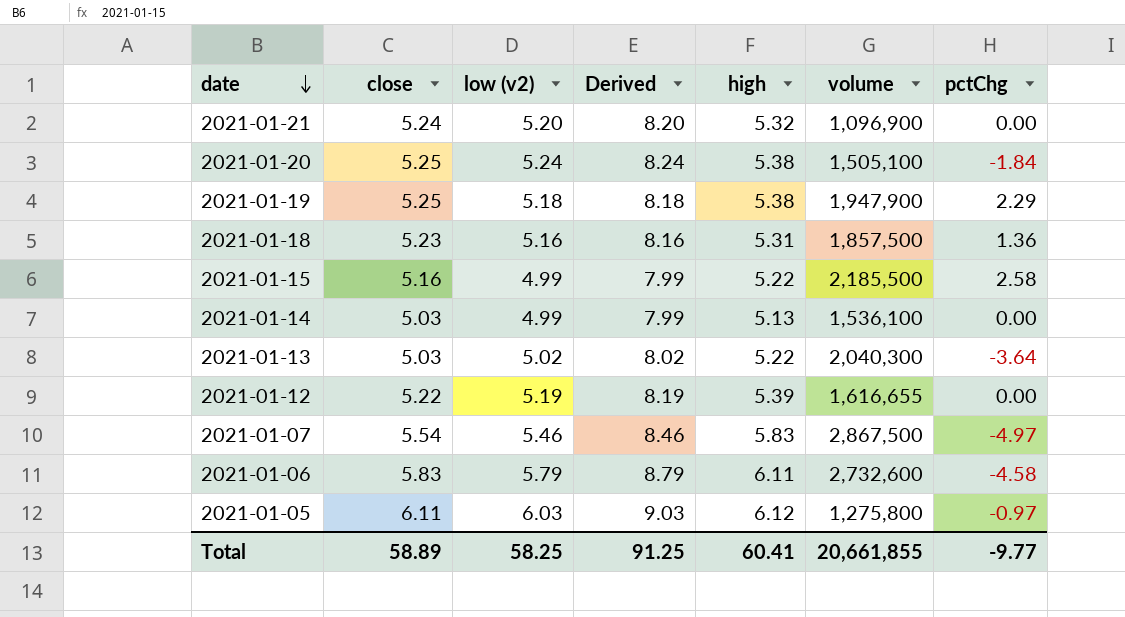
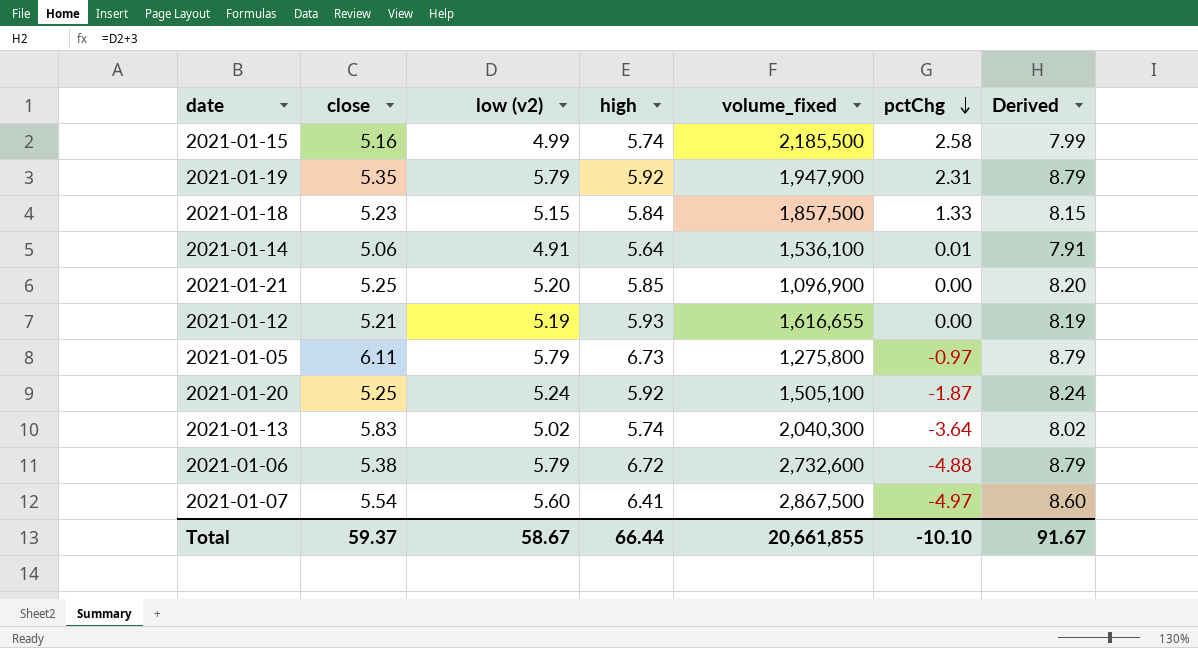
row order: date descending -> pctChg descending
column name: volume -> volume_fixed
column Derived | position: 4 -> 7
2021-01-15 | high: 5.22 -> 5.74
2021-01-19 | close: 5.25 -> 5.35
2021-01-19 | low (v2): 5.18 -> 5.79
2021-01-19 | high: 5.38 -> 5.92
2021-01-19 | pctChg: 2.29 -> 2.31
2021-01-19 | Derived: 8.18 -> 8.79
2021-01-18 | low (v2): 5.16 -> 5.15
2021-01-18 | high: 5.31 -> 5.84
2021-01-18 | pctChg: 1.36 -> 1.33
2021-01-18 | Derived: 8.16 -> 8.15
2021-01-14 | close: 5.03 -> 5.06
2021-01-14 | low (v2): 4.99 -> 4.91
2021-01-14 | high: 5.13 -> 5.64
2021-01-14 | pctChg: 0.00 -> 0.01
2021-01-14 | Derived: 7.99 -> 7.91
2021-01-21 | close: 5.24 -> 5.25
2021-01-21 | high: 5.32 -> 5.85
2021-01-12 | close: 5.22 -> 5.21
2021-01-12 | high: 5.39 -> 5.93
2021-01-05 | low (v2): 6.03 -> 5.79
2021-01-05 | high: 6.12 -> 6.73
2021-01-05 | Derived: 9.03 -> 8.79
2021-01-20 | high: 5.38 -> 5.92
2021-01-20 | pctChg: -1.84 -> -1.87
2021-01-13 | close: 5.03 -> 5.83
2021-01-13 | high: 5.22 -> 5.74
2021-01-06 | close: 5.83 -> 5.38
2021-01-06 | high: 6.11 -> 6.72
2021-01-06 | pctChg: -4.58 -> -4.88
2021-01-07 | low (v2): 5.46 -> 5.60
2021-01-07 | high: 5.83 -> 6.41
2021-01-07 | Derived: 8.46 -> 8.60
Total | close: 58.89 -> 59.37
Total | low (v2): 58.25 -> 58.67
Total | high: 60.41 -> 66.44
Total | pctChg: -9.77 -> -10.10
Total | Derived: 91.25 -> 91.67

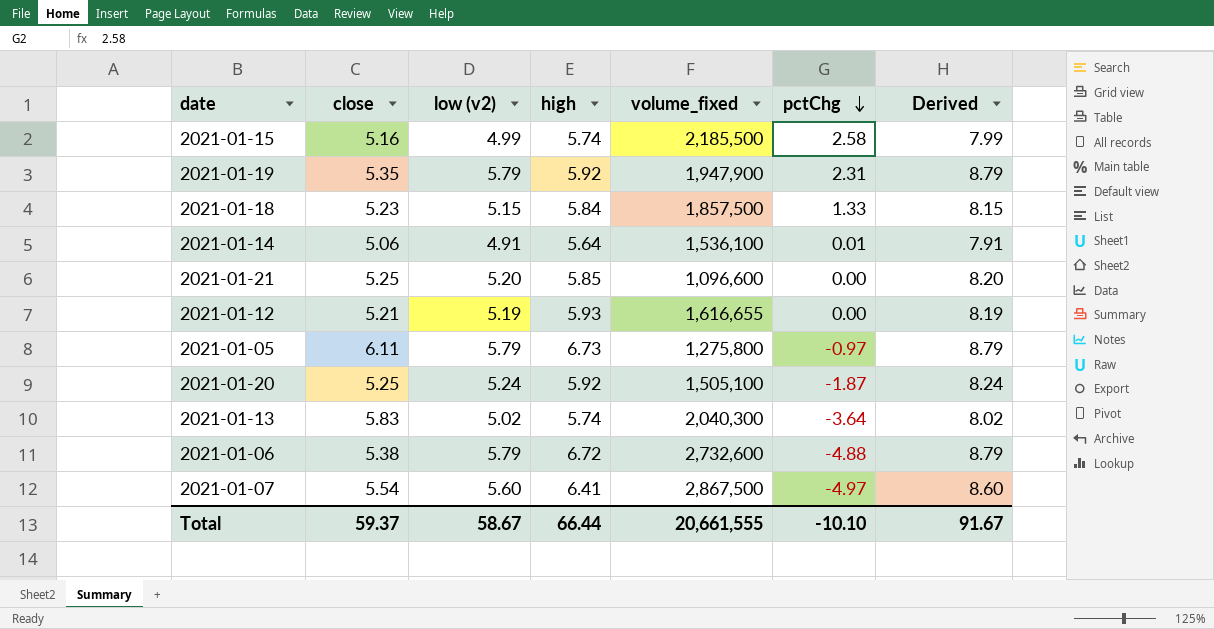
2021-01-21 | volume_fixed: 1,096,900 -> 1,096,600
Total | volume_fixed: 20,661,855 -> 20,661,555

